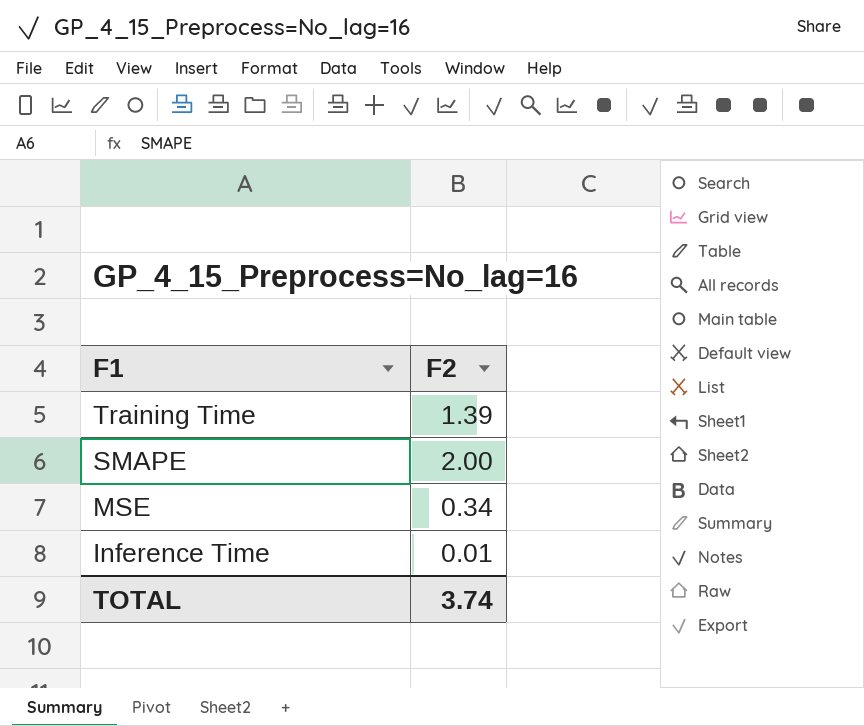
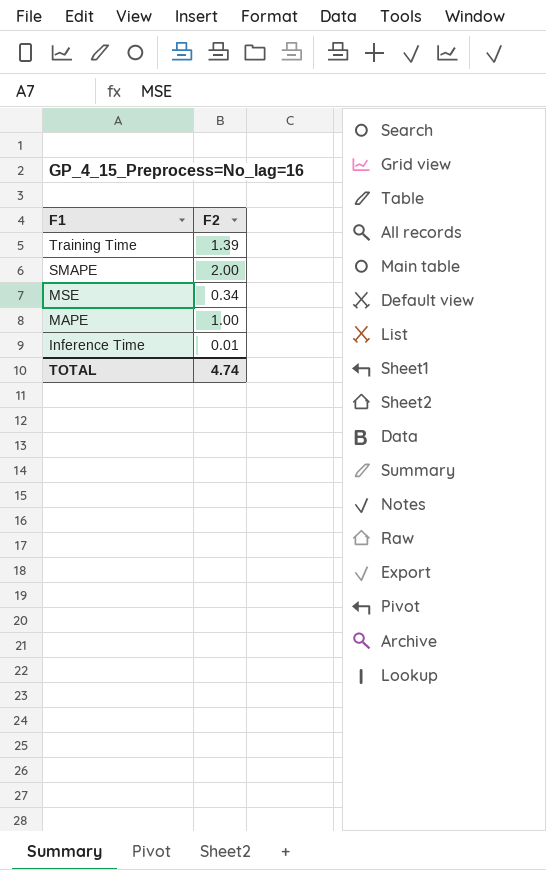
row MAPE: none -> 1.00
TOTAL | F2: 3.74 -> 4.74

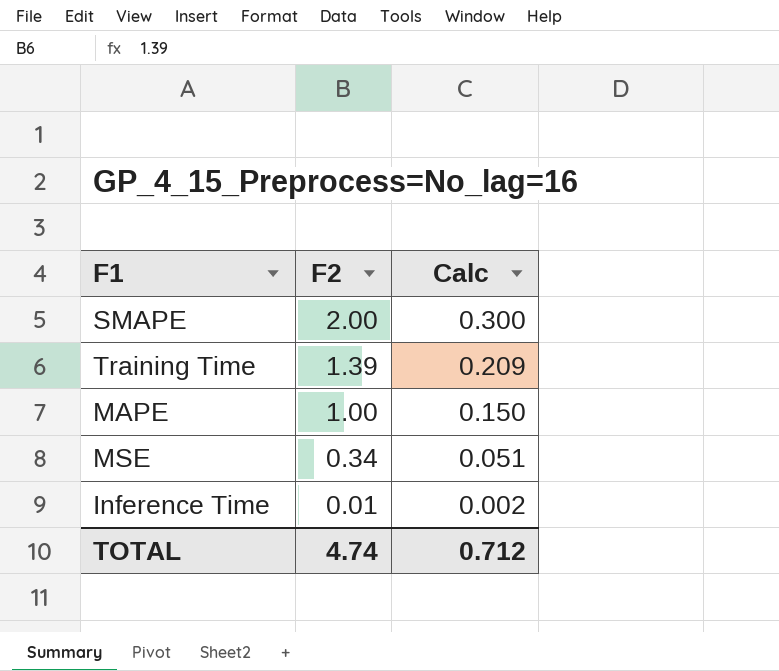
row order: F1 descending -> F2 descending
column Calc | formula: none -> [F2] * 0.15

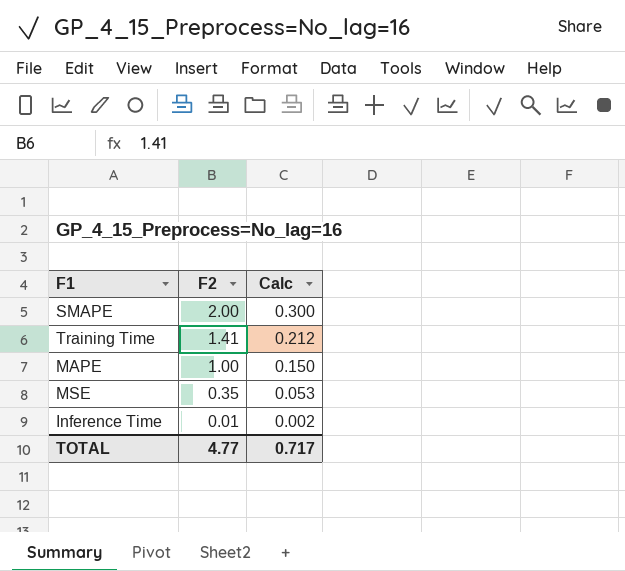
Training Time | F2: 1.39 -> 1.41
Training Time | Calc: 0.209 -> 0.212
MSE | F2: 0.34 -> 0.35
MSE | Calc: 0.051 -> 0.053
TOTAL | F2: 4.74 -> 4.77
TOTAL | Calc: 0.712 -> 0.717

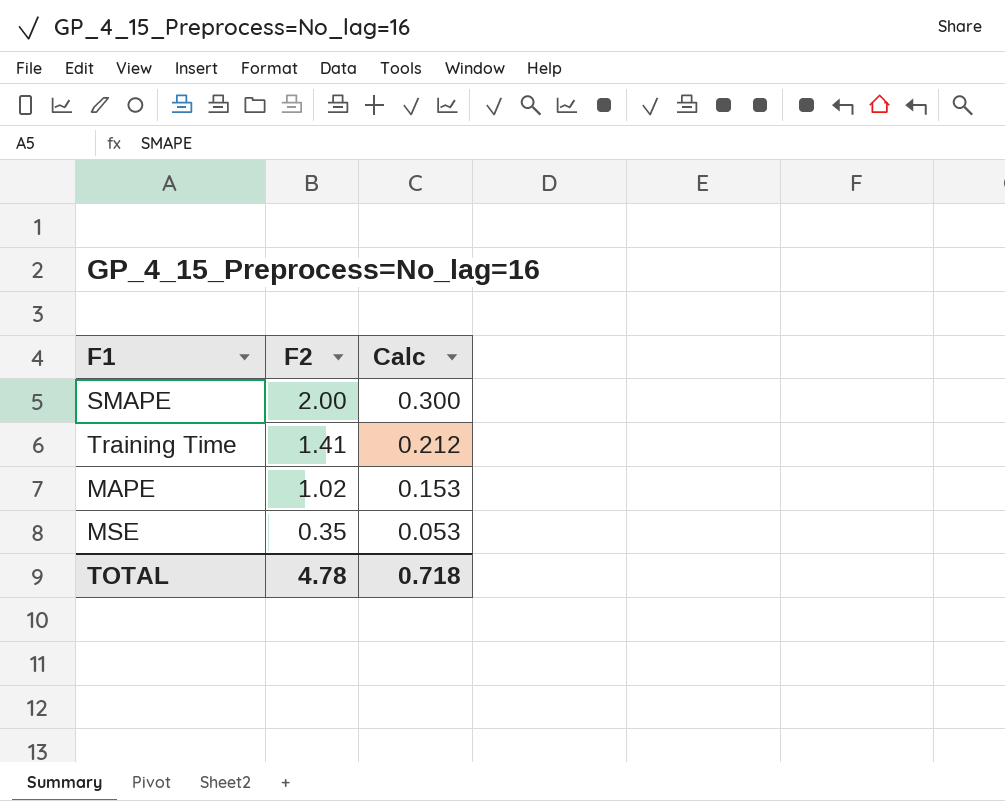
row Inference Time: 0.01 | 0.002 -> none
MAPE | F2: 1.00 -> 1.02
MAPE | Calc: 0.150 -> 0.153
TOTAL | F2: 4.77 -> 4.78
TOTAL | Calc: 0.717 -> 0.718

